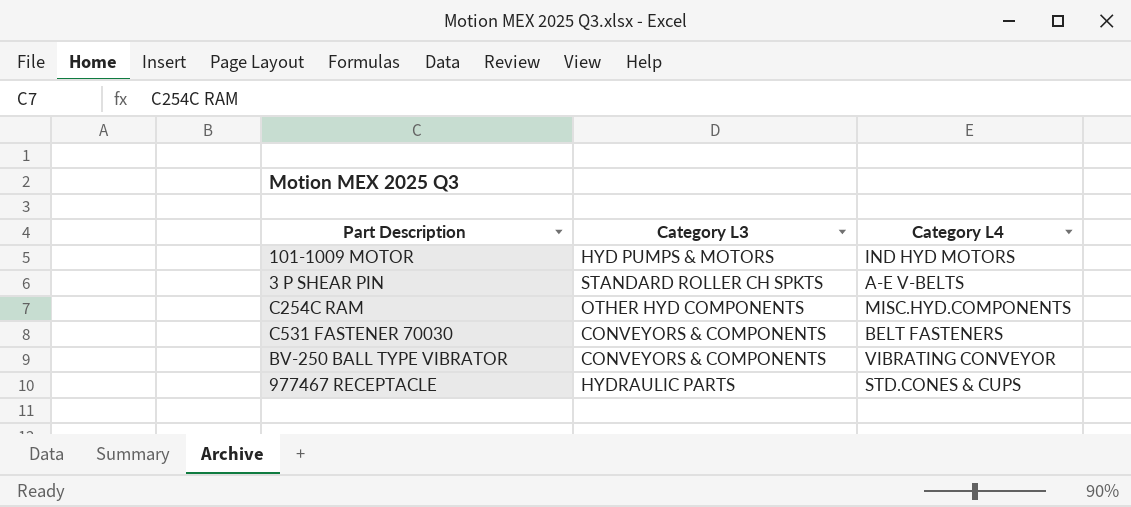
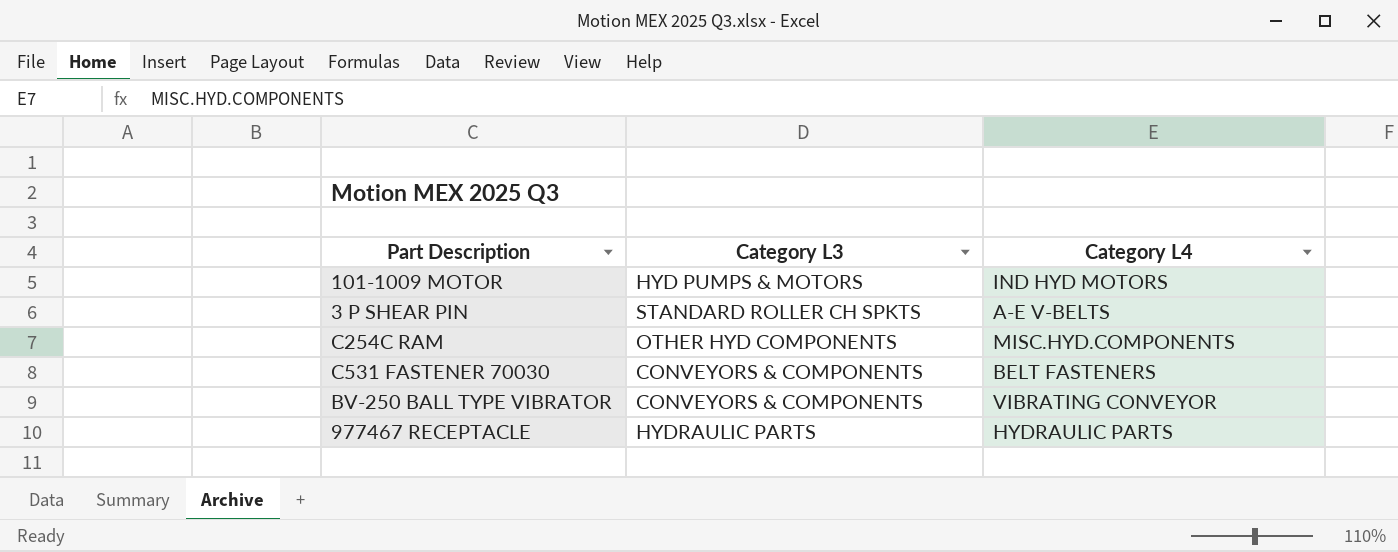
977467 RECEPTACLE | Category L4: STD.CONES & CUPS -> HYDRAULIC PARTS

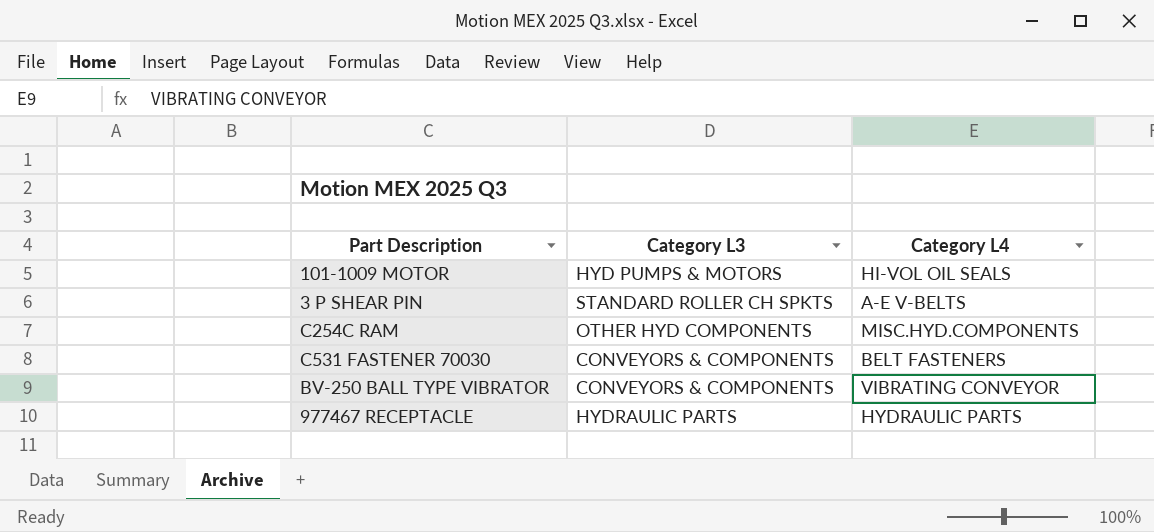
101-1009 MOTOR | Category L4: IND HYD MOTORS -> HI-VOL OIL SEALS

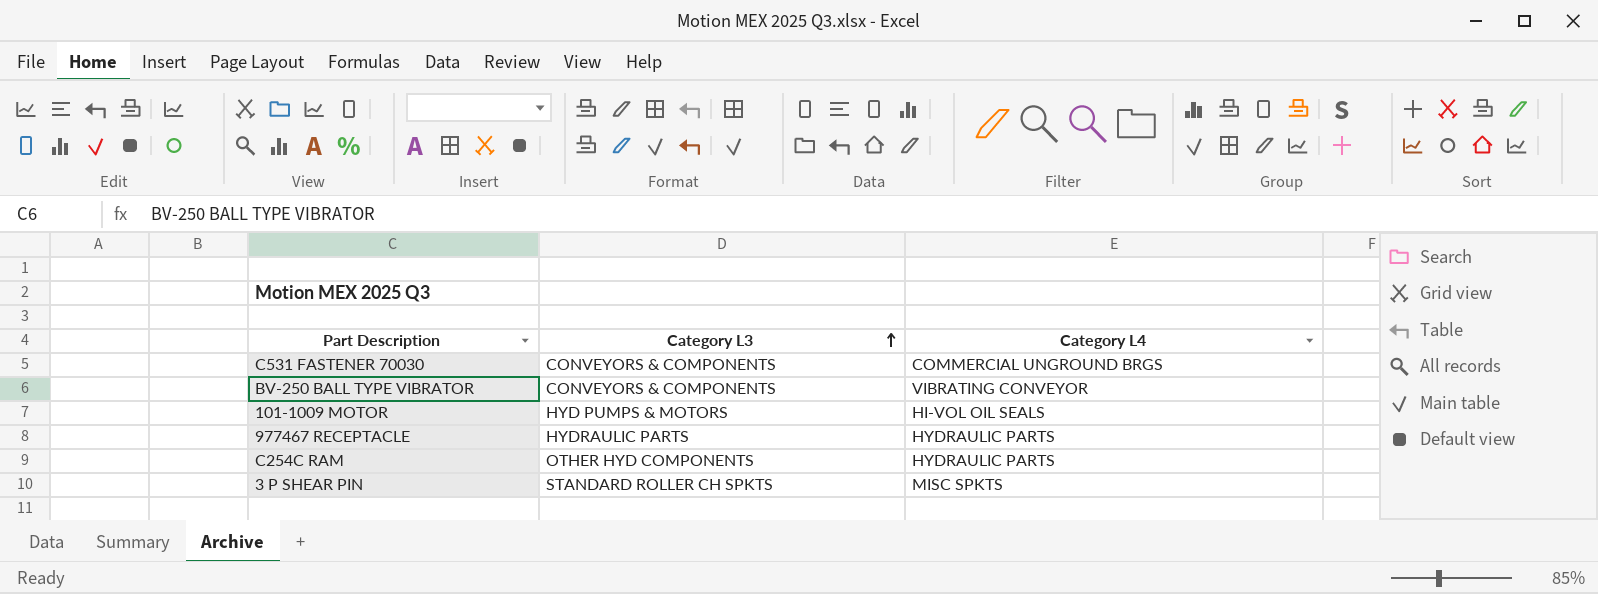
row order: none -> Category L3 ascending
C531 FASTENER 70030 | Category L4: BELT FASTENERS -> COMMERCIAL UNGROUND BRGS
C254C RAM | Category L4: MISC.HYD.COMPONENTS -> HYDRAULIC PARTS
3 P SHEAR PIN | Category L4: A-E V-BELTS -> MISC SPKTS

